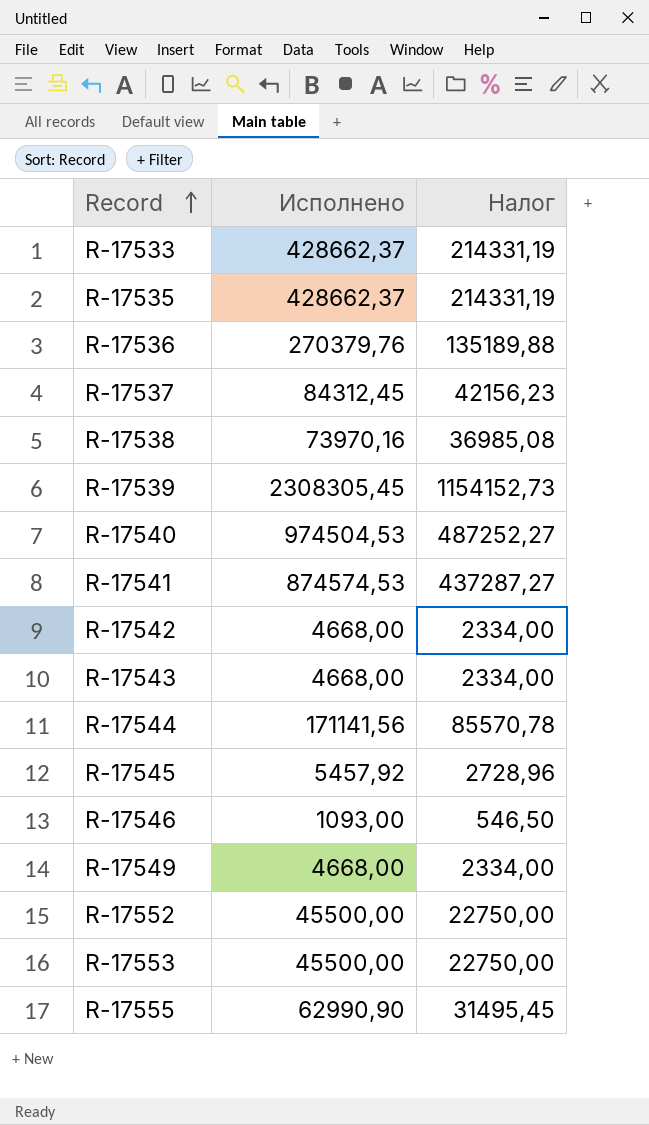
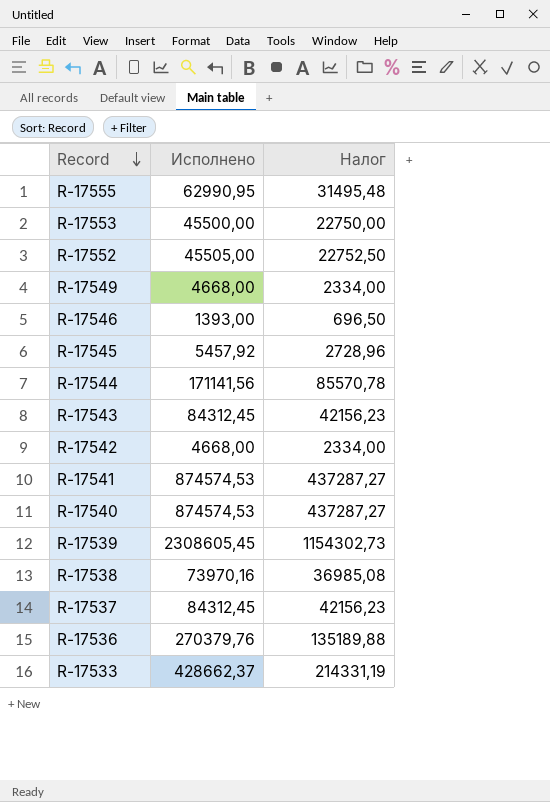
row order: Record ascending -> Record descending
row R-17535: 428662,37 | 214331,19 -> none
R-17555 | Исполнено: 62990,90 -> 62990,95
R-17555 | Налог: 31495,45 -> 31495,48
R-17552 | Исполнено: 45500,00 -> 45505,00
R-17552 | Налог: 22750,00 -> 22752,50
R-17546 | Исполнено: 1093,00 -> 1393,00
R-17546 | Налог: 546,50 -> 696,50
R-17543 | Исполнено: 4668,00 -> 84312,45
R-17543 | Налог: 2334,00 -> 42156,23
R-17540 | Исполнено: 974504,53 -> 874574,53
R-17540 | Налог: 487252,27 -> 437287,27
R-17539 | Исполнено: 2308305,45 -> 2308605,45
R-17539 | Налог: 1154152,73 -> 1154302,73

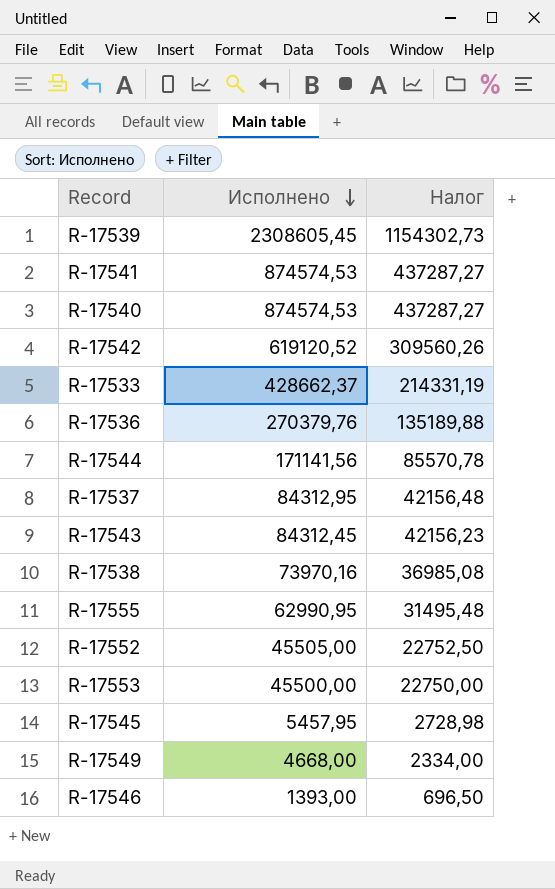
row order: Record descending -> Исполнено descending
R-17542 | Исполнено: 4668,00 -> 619120,52
R-17542 | Налог: 2334,00 -> 309560,26
R-17537 | Исполнено: 84312,45 -> 84312,95
R-17537 | Налог: 42156,23 -> 42156,48
R-17545 | Исполнено: 5457,92 -> 5457,95
R-17545 | Налог: 2728,96 -> 2728,98

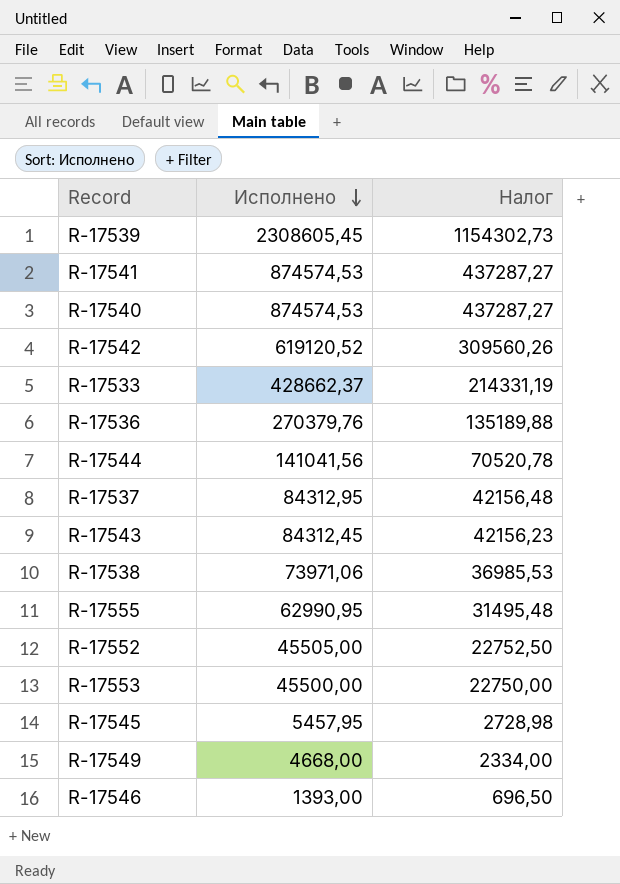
R-17544 | Исполнено: 171141,56 -> 141041,56
R-17544 | Налог: 85570,78 -> 70520,78
R-17538 | Исполнено: 73970,16 -> 73971,06
R-17538 | Налог: 36985,08 -> 36985,53

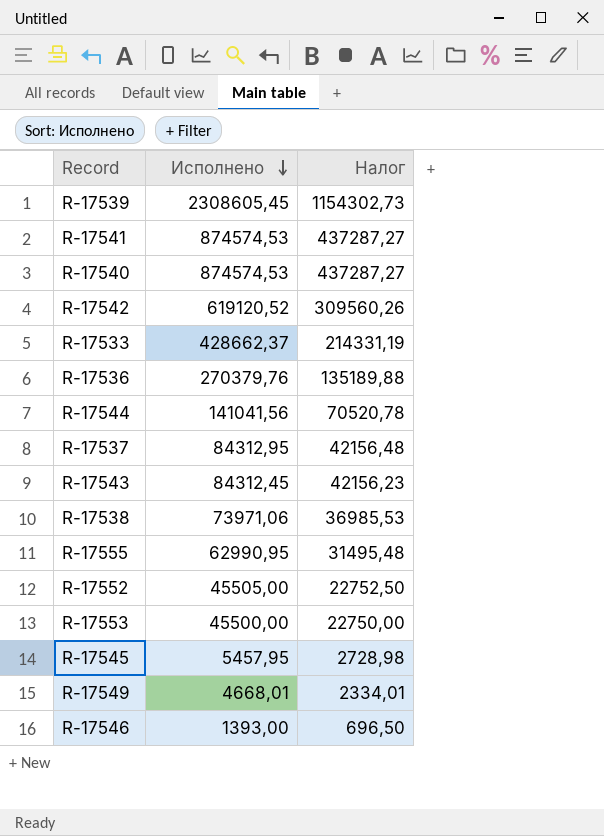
R-17549 | Исполнено: 4668,00 -> 4668,01
R-17549 | Налог: 2334,00 -> 2334,01

